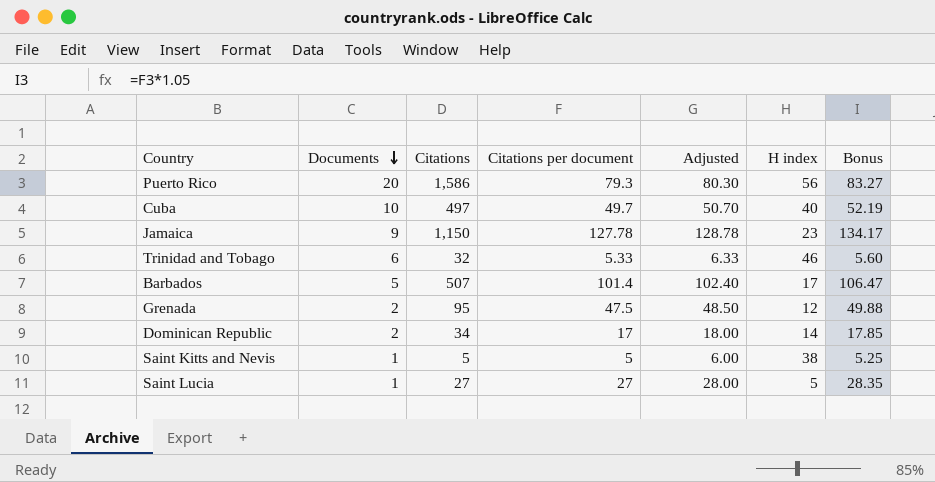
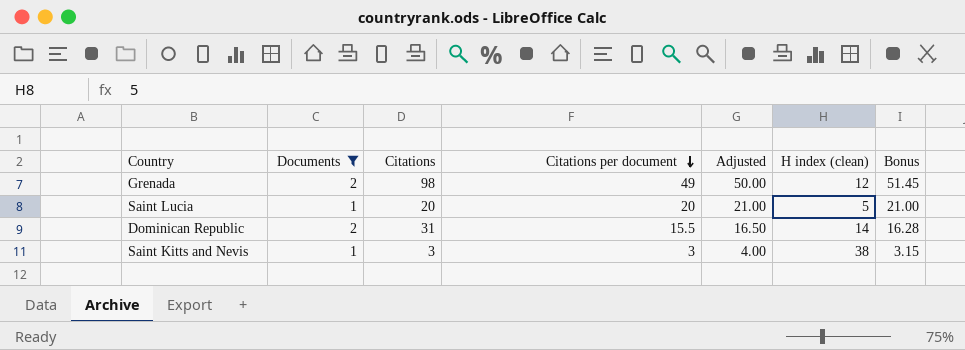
filter: none -> Documents <= 2
row order: Documents descending -> Citations per document descending
column name: H index -> H index (clean)
Grenada | Citations: 95 -> 98
Grenada | Citations per document: 47.5 -> 49
Grenada | Adjusted: 48.50 -> 50.00
Grenada | Bonus: 49.88 -> 51.45
Saint Lucia | Citations: 27 -> 20
Saint Lucia | Citations per document: 27 -> 20
Saint Lucia | Adjusted: 28.00 -> 21.00
Saint Lucia | Bonus: 28.35 -> 21.00
Dominican Republic | Citations: 34 -> 31
Dominican Republic | Citations per document: 17 -> 15.5
Dominican Republic | Adjusted: 18.00 -> 16.50
Dominican Republic | Bonus: 17.85 -> 16.28
Saint Kitts and Nevis | Citations: 5 -> 3
Saint Kitts and Nevis | Citations per document: 5 -> 3
Saint Kitts and Nevis | Adjusted: 6.00 -> 4.00
Saint Kitts and Nevis | Bonus: 5.25 -> 3.15

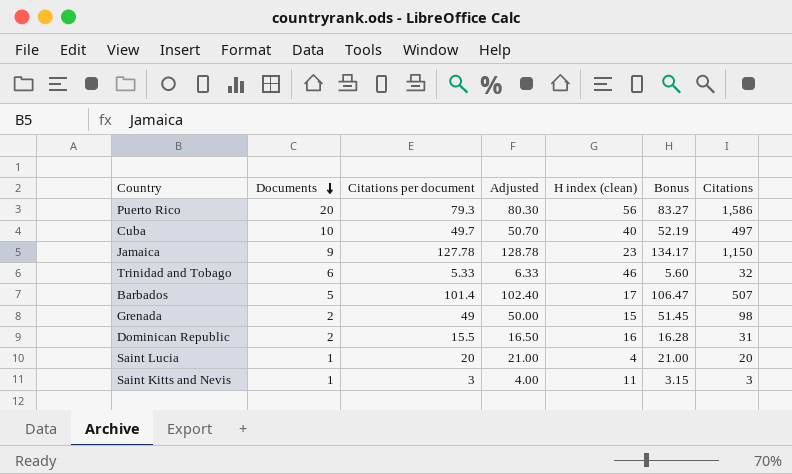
filter: Documents <= 2 -> none
row order: Citations per document descending -> Documents descending
column Citations | position: 3 -> 7
Grenada | H index (clean): 12 -> 15
Dominican Republic | H index (clean): 14 -> 16
Saint Lucia | H index (clean): 5 -> 4
Saint Kitts and Nevis | H index (clean): 38 -> 11

